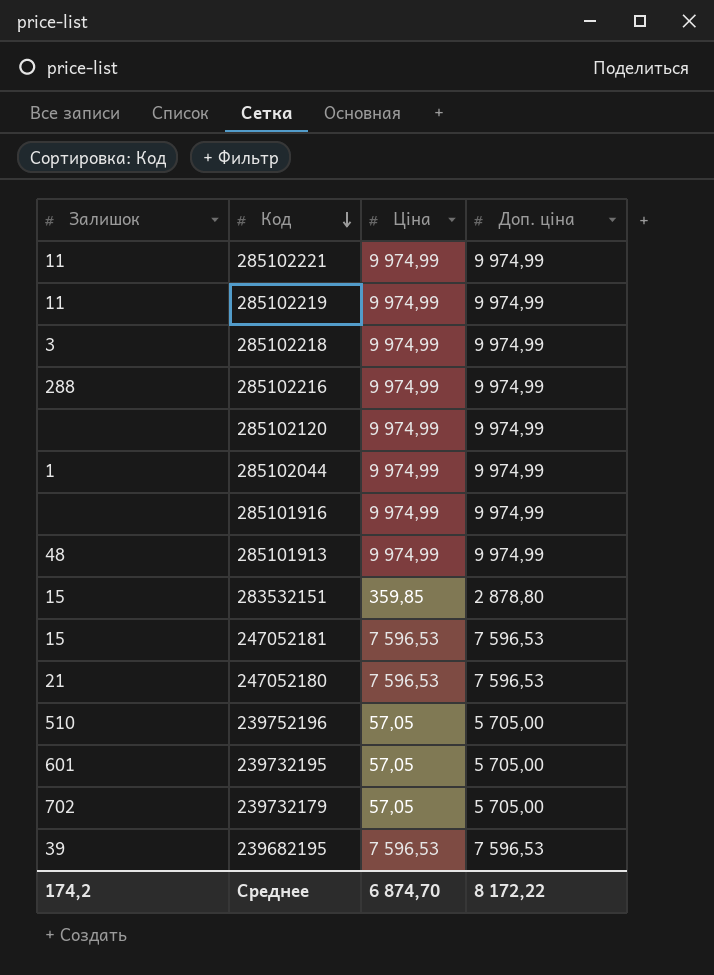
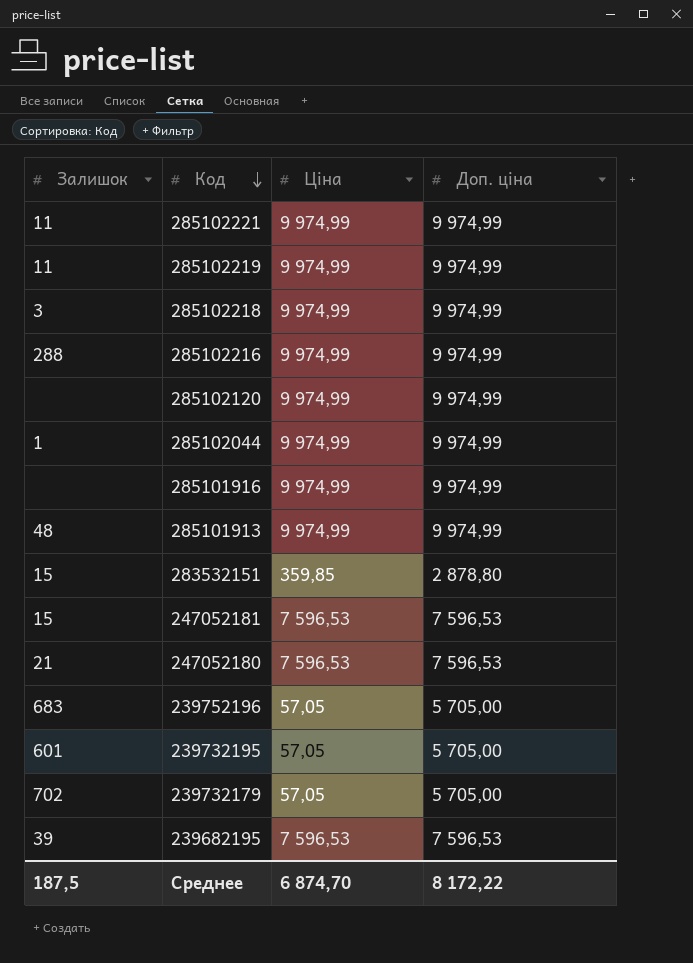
239752196 | Залишок: 510 -> 683
Среднее | Залишок: 174,2 -> 187,5

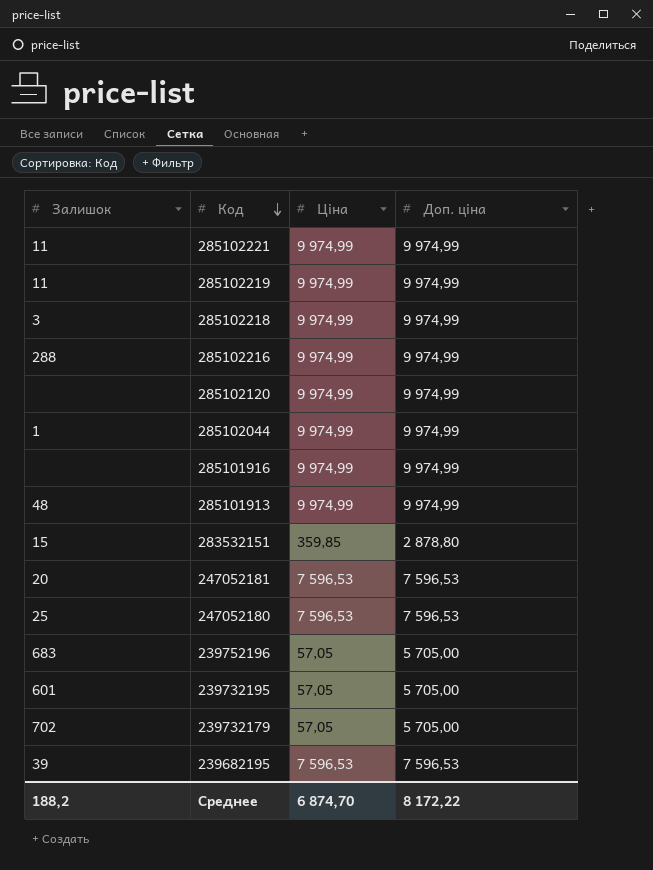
247052181 | Залишок: 15 -> 20
247052180 | Залишок: 21 -> 25
Среднее | Залишок: 187,5 -> 188,2

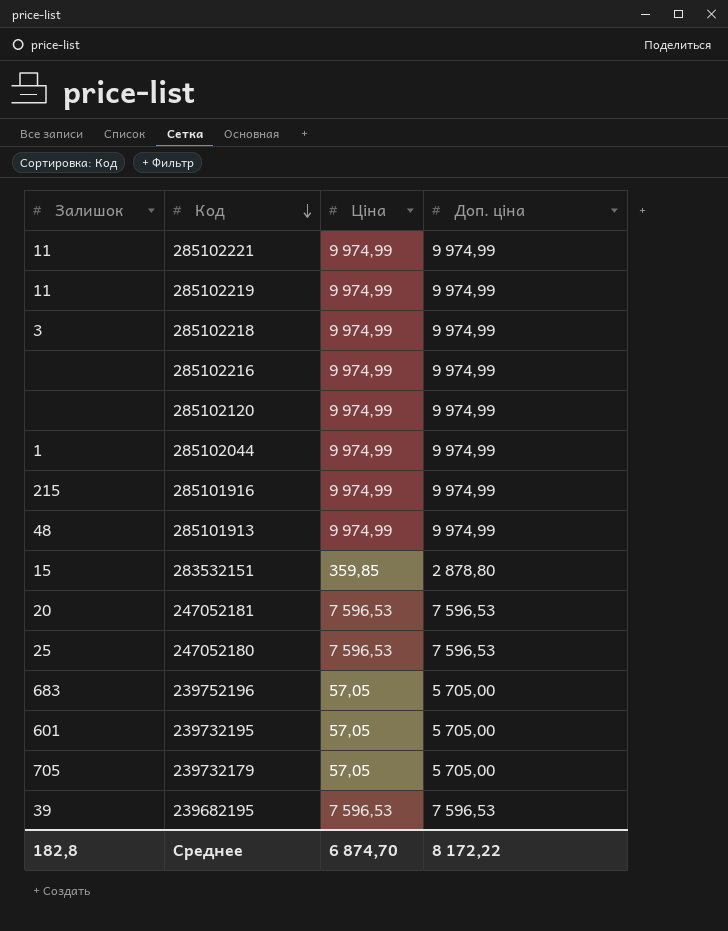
285102216 | Залишок: 288 -> none
285101916 | Залишок: none -> 215
239732179 | Залишок: 702 -> 705
Среднее | Залишок: 188,2 -> 182,8

